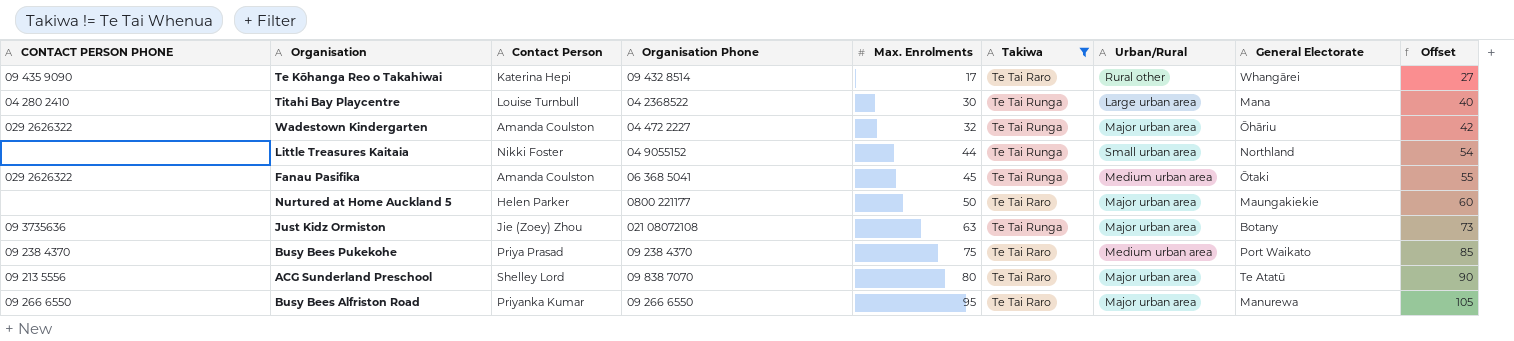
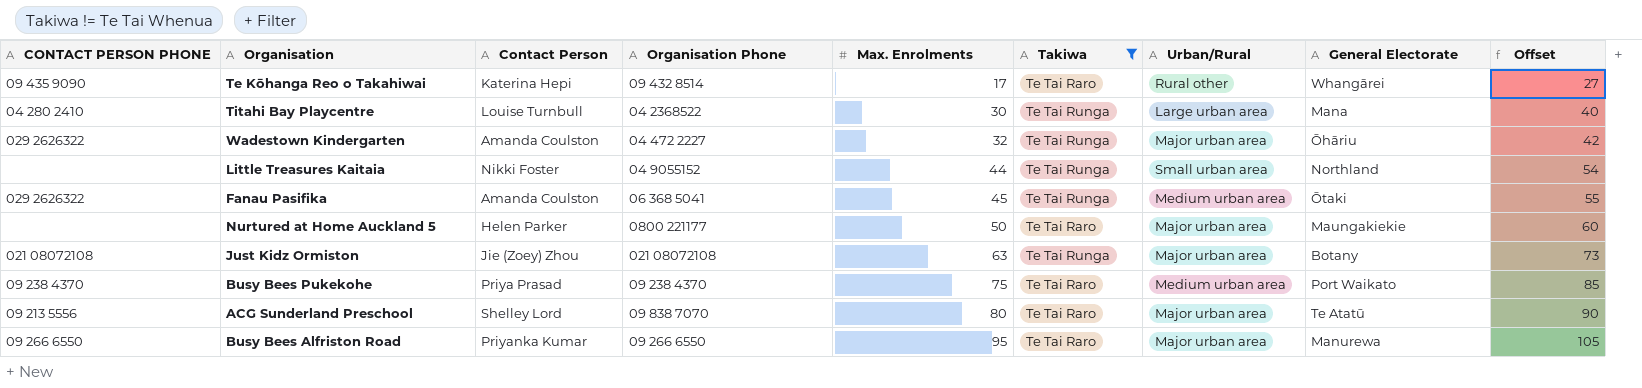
Just Kidz Ormiston | CONTACT PERSON PHONE: 09 3735636 -> 021 08072108

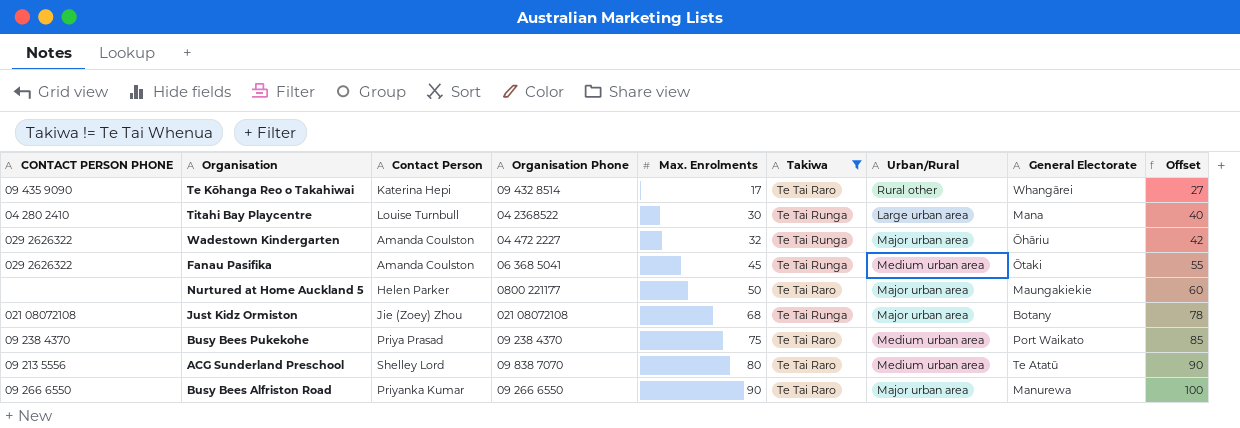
row Little Treasures Kaitaia: none | Nikki Foster | 04 9055152 | 44 | Te Tai Runga | Small urban area | Northland | 54 -> none
Just Kidz Ormiston | Max. Enrolments: 63 -> 68
Just Kidz Ormiston | Offset: 73 -> 78
ACG Sunderland Preschool | Urban/Rural: Major urban area -> Medium urban area
Busy Bees Alfriston Road | Max. Enrolments: 95 -> 90
Busy Bees Alfriston Road | Offset: 105 -> 100

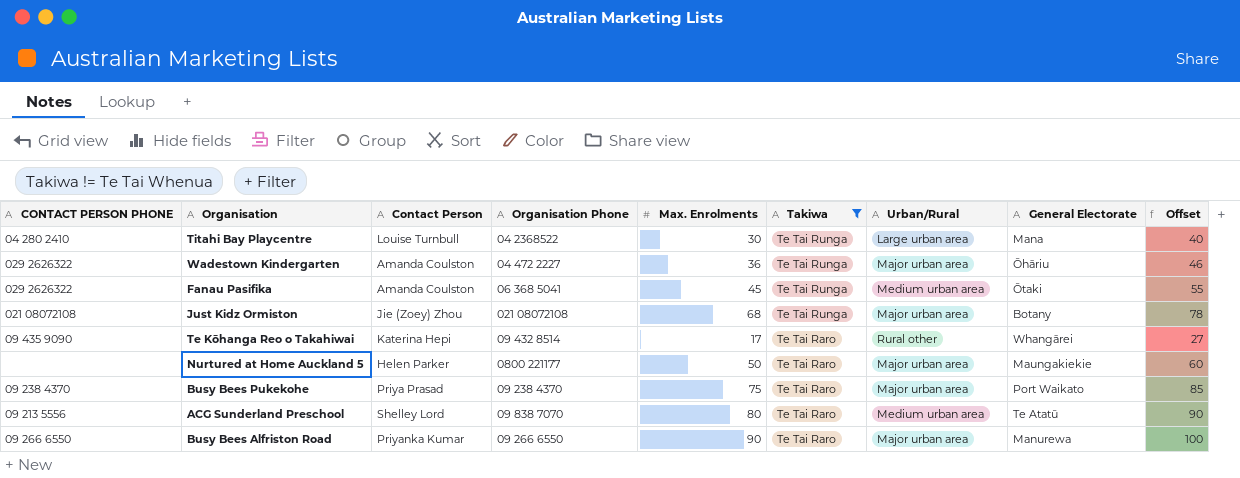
row order: Max. Enrolments ascending -> Takiwa descending
Wadestown Kindergarten | Max. Enrolments: 32 -> 36
Wadestown Kindergarten | Offset: 42 -> 46
Busy Bees Pukekohe | Urban/Rural: Medium urban area -> Major urban area

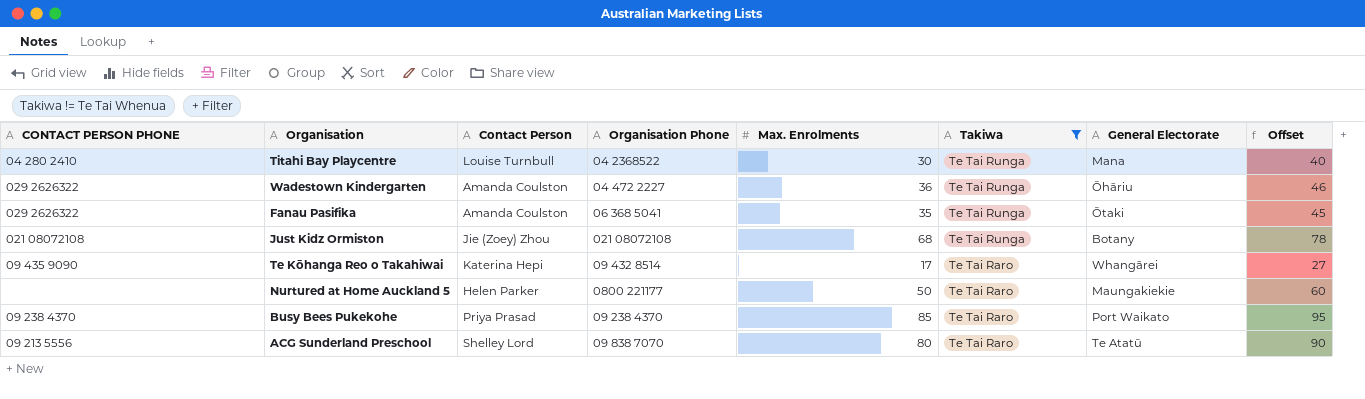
column Urban/Rural | position: 7 -> none
row Busy Bees Alfriston Road: 09 266 6550 | Priyanka Kumar | 09 266 6550 | 90 | Te Tai Raro | Major urban area | Manurewa | 100 -> none
Fanau Pasifika | Max. Enrolments: 45 -> 35
Fanau Pasifika | Offset: 55 -> 45
Busy Bees Pukekohe | Max. Enrolments: 75 -> 85
Busy Bees Pukekohe | Offset: 85 -> 95

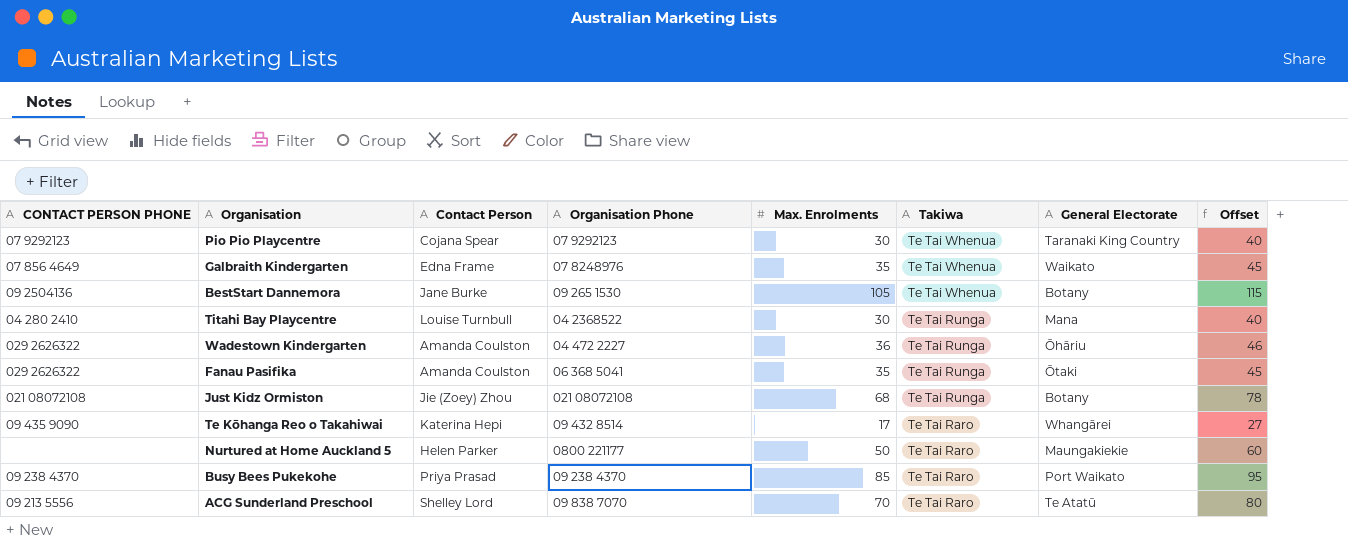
filter: Takiwa != Te Tai Whenua -> none
ACG Sunderland Preschool | Max. Enrolments: 80 -> 70
ACG Sunderland Preschool | Offset: 90 -> 80

